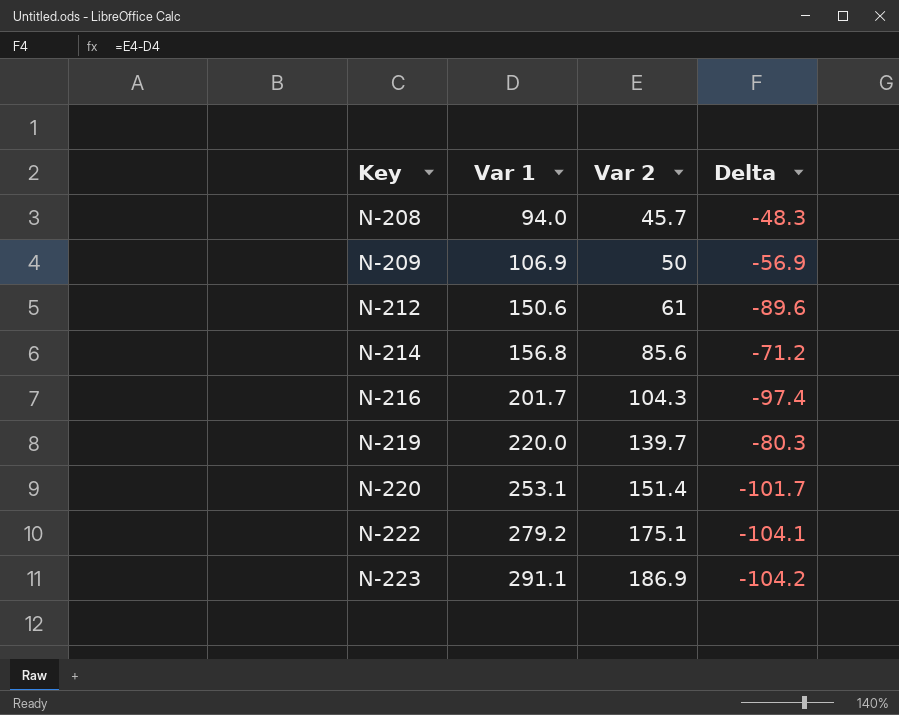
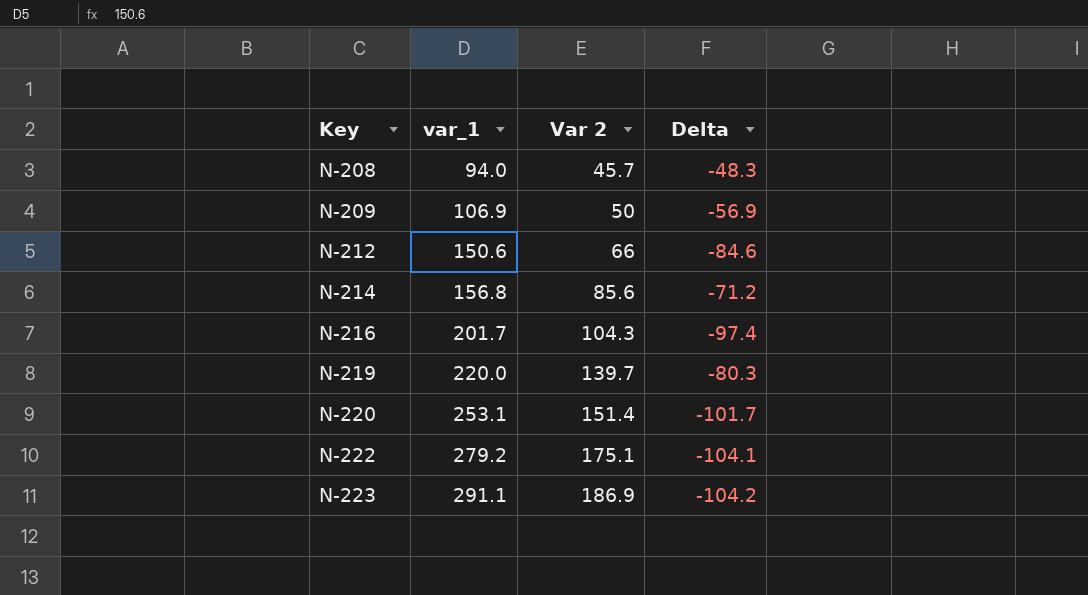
column name: Var 1 -> var_1
N-212 | Var 2: 61 -> 66
N-212 | Delta: -89.6 -> -84.6

